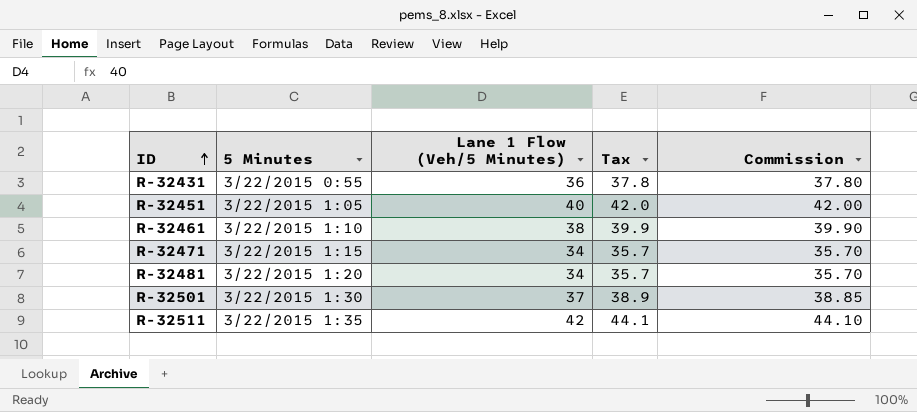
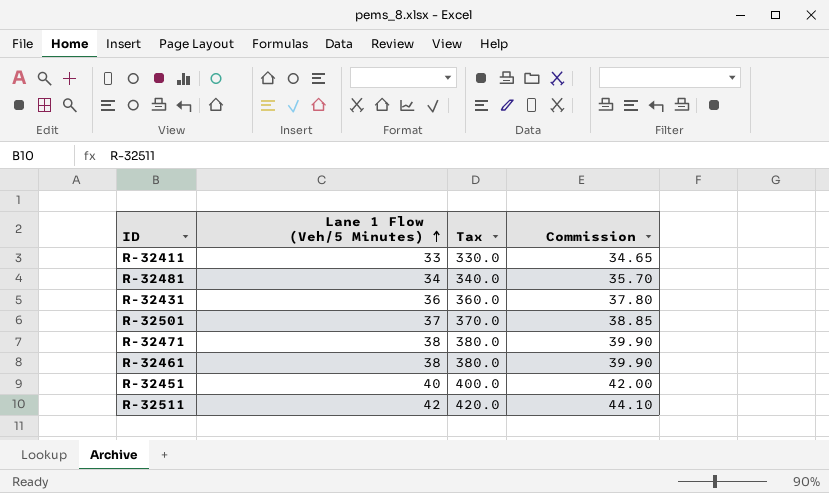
row order: ID ascending -> Lane 1 Flow (Veh/5 Minutes) ascending
column 5 Minutes | position: 2 -> none
column Tax | formula: [Lane 1 Flow (Veh/5 Minutes)] * 1.05 -> [Lane 1 Flow (Veh/5 Minutes)] * 10
row R-32411: none -> 33 | 330.0 | 34.65
R-32471 | Lane 1 Flow (Veh/5 Minutes): 34 -> 38
R-32471 | Commission: 35.70 -> 39.90

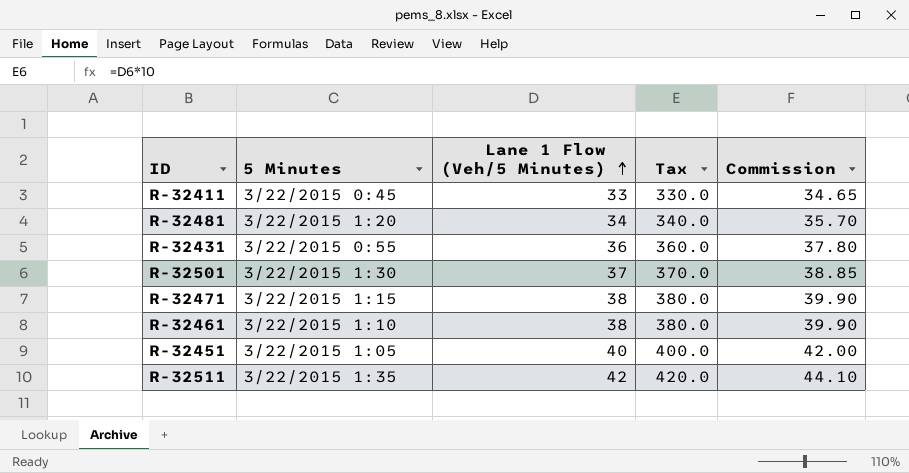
column 5 Minutes | position: none -> 2

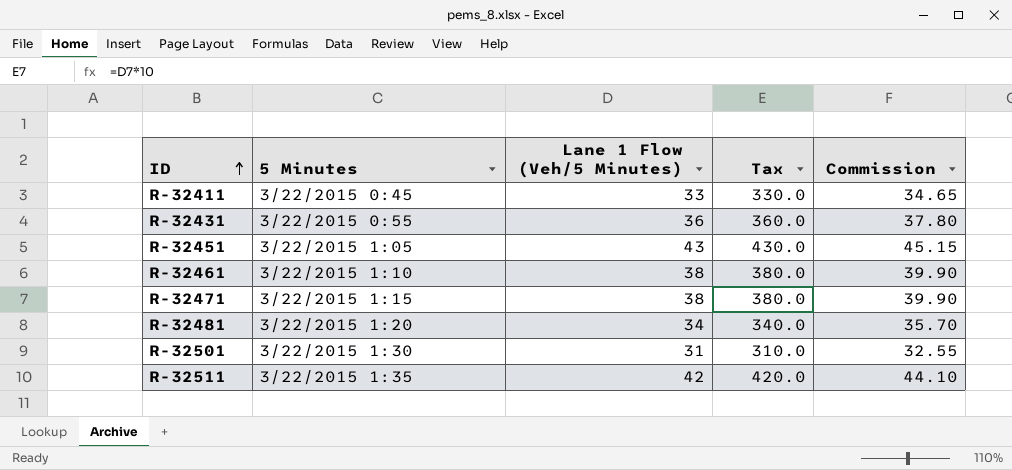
row order: Lane 1 Flow (Veh/5 Minutes) ascending -> ID ascending
R-32451 | Lane 1 Flow (Veh/5 Minutes): 40 -> 43
R-32451 | Tax: 400.0 -> 430.0
R-32451 | Commission: 42.00 -> 45.15
R-32501 | Lane 1 Flow (Veh/5 Minutes): 37 -> 31
R-32501 | Tax: 370.0 -> 310.0
R-32501 | Commission: 38.85 -> 32.55

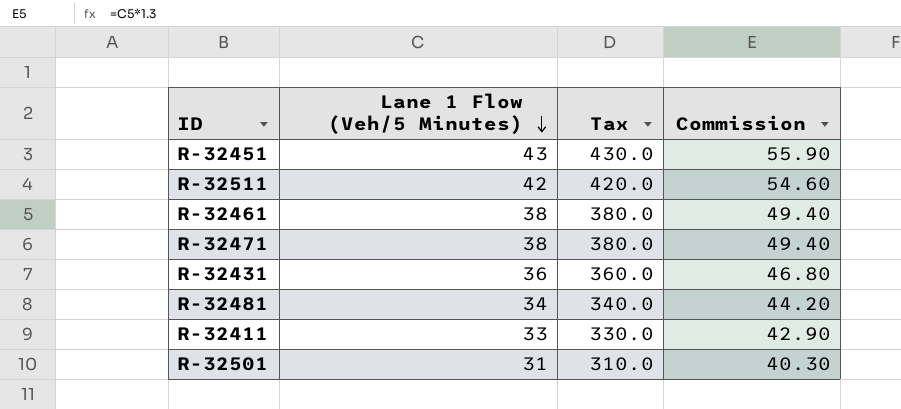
row order: ID ascending -> Lane 1 Flow (Veh/5 Minutes) descending
column 5 Minutes | position: 2 -> none
column Commission | formula: [Lane 1 Flow (Veh/5 Minutes)] * 1.05 -> [Lane 1 Flow (Veh/5 Minutes)] * 1.3

